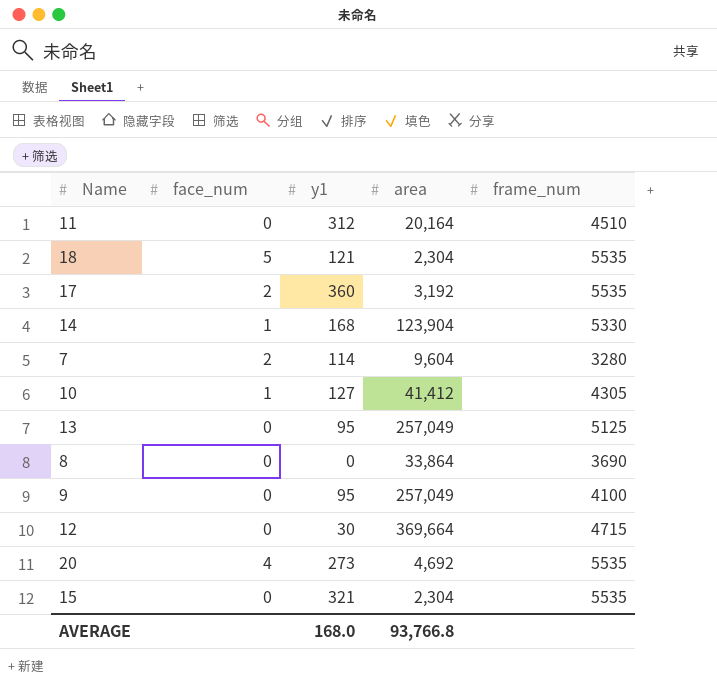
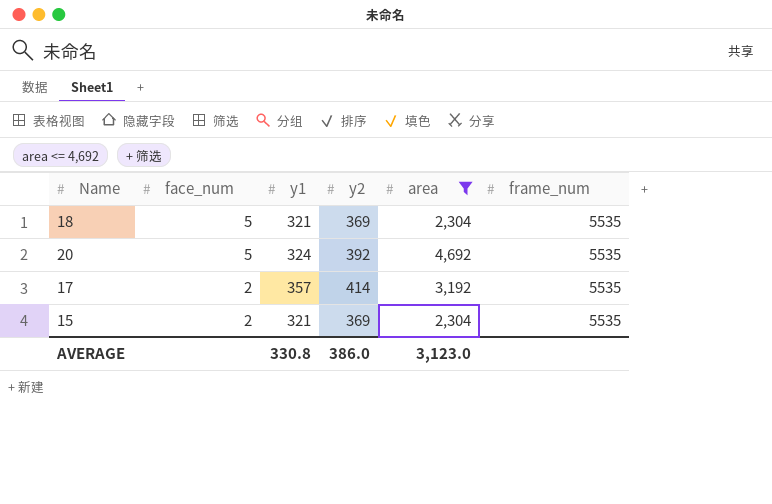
filter: none -> area <= 4,692
row order: none -> face_num descending
column y2 | position: none -> 4
18 | y1: 121 -> 321
20 | face_num: 4 -> 5
20 | y1: 273 -> 324
17 | y1: 360 -> 357
15 | face_num: 0 -> 2
AVERAGE | y1: 168.0 -> 330.8
AVERAGE | area: 93,766.8 -> 3,123.0

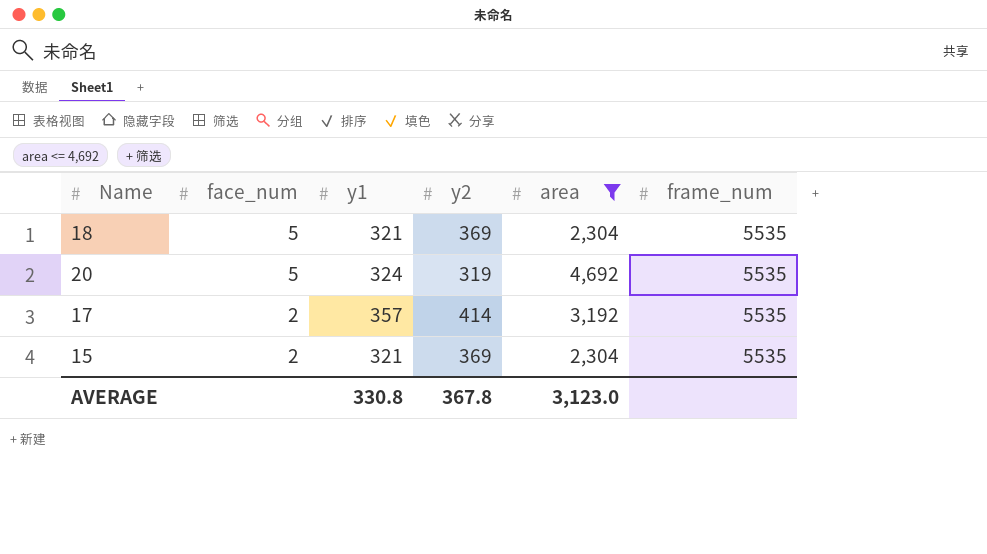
20 | y2: 392 -> 319
AVERAGE | y2: 386.0 -> 367.8

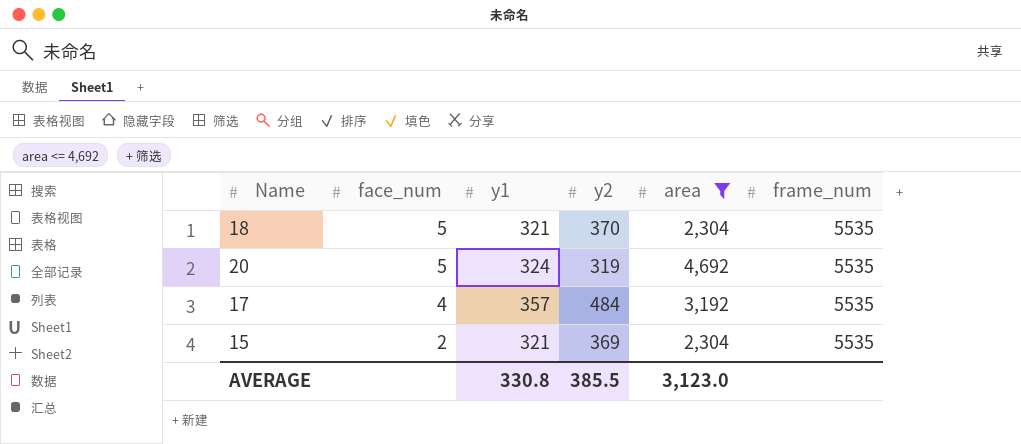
18 | y2: 369 -> 370
17 | face_num: 2 -> 4
17 | y2: 414 -> 484
AVERAGE | y2: 367.8 -> 385.5

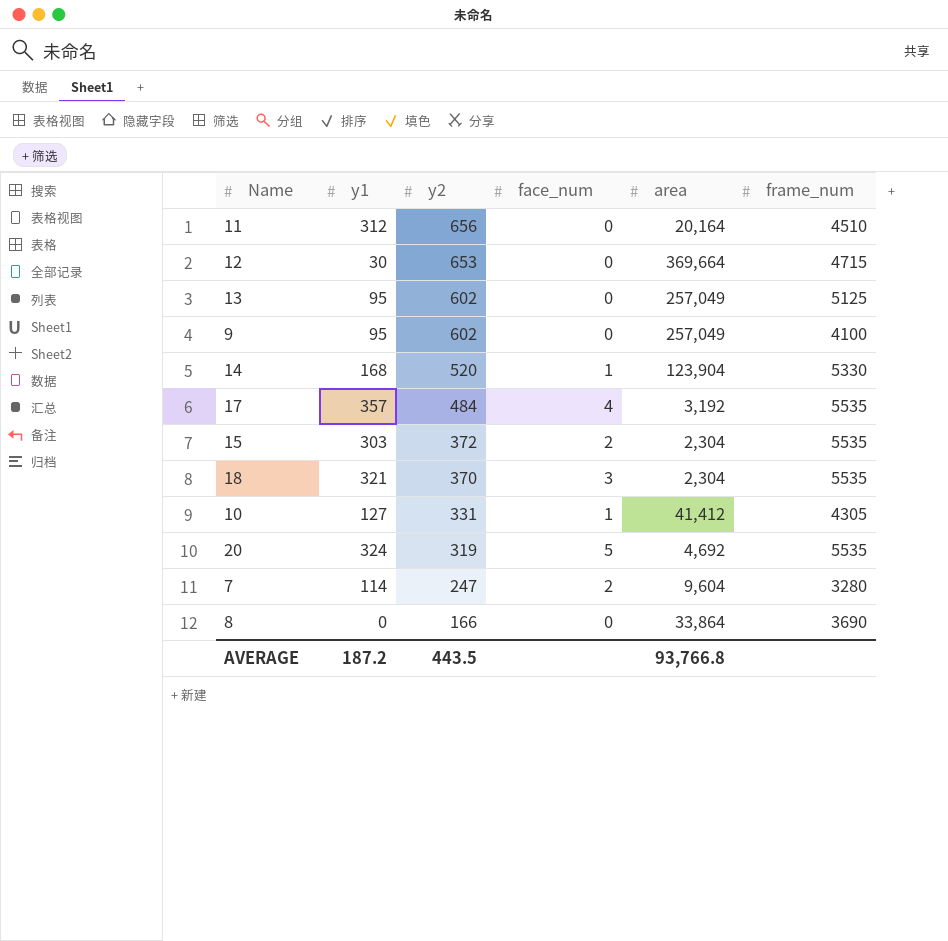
filter: area <= 4,692 -> none
row order: face_num descending -> y2 descending
column face_num | position: 2 -> 4
15 | y1: 321 -> 303
15 | y2: 369 -> 372
18 | face_num: 5 -> 3
AVERAGE | y1: 330.8 -> 187.2
AVERAGE | y2: 385.5 -> 443.5
AVERAGE | area: 3,123.0 -> 93,766.8

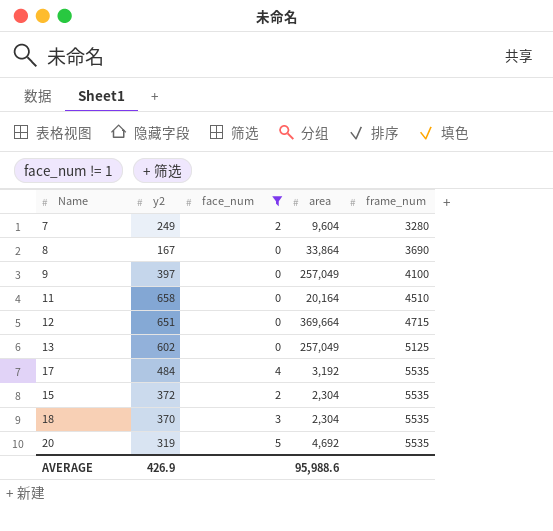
filter: none -> face_num != 1
row order: y2 descending -> frame_num ascending
column y1 | position: 2 -> none
7 | y2: 247 -> 249
8 | y2: 166 -> 167
9 | y2: 602 -> 397
11 | y2: 656 -> 658
12 | y2: 653 -> 651
AVERAGE | y2: 443.5 -> 426.9
AVERAGE | area: 93,766.8 -> 95,988.6

